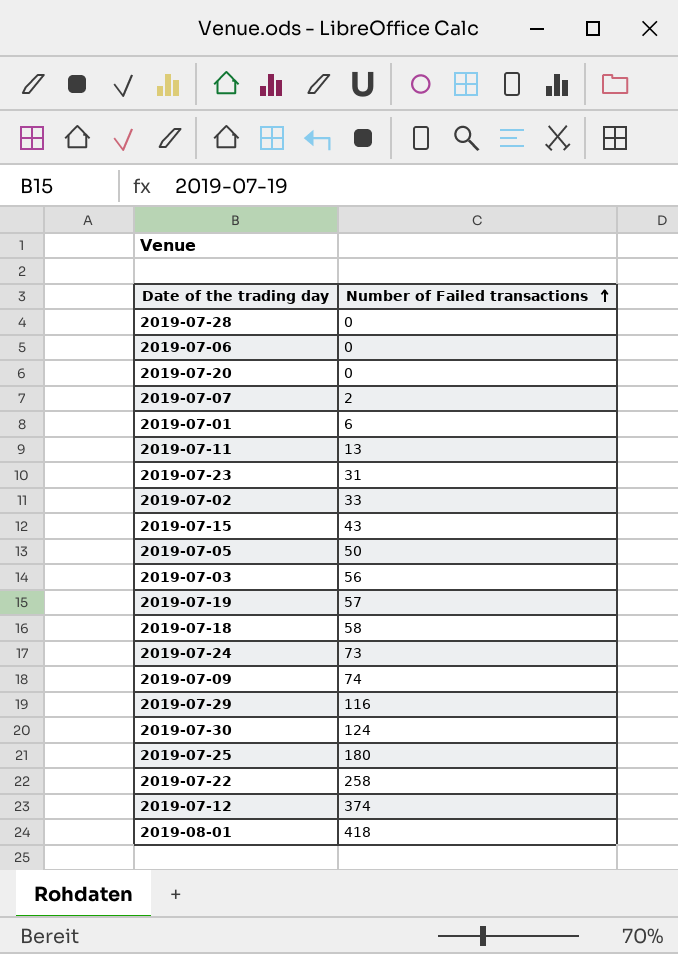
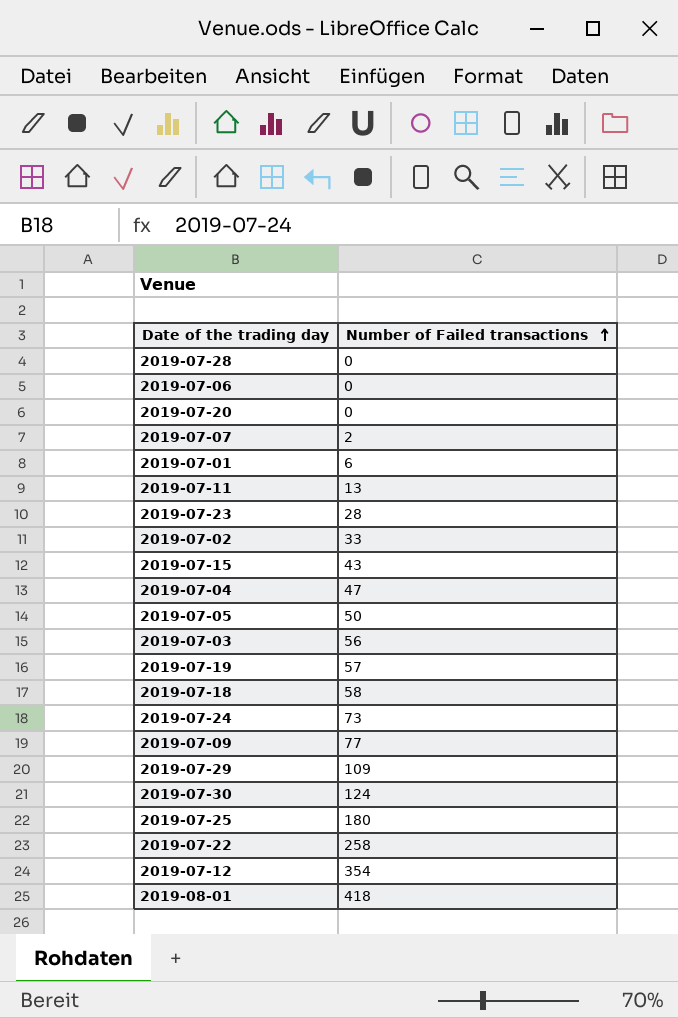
2019-07-23 | Number of Failed transactions: 31 -> 28
row 2019-07-04: none -> 47
2019-07-09 | Number of Failed transactions: 74 -> 77
2019-07-29 | Number of Failed transactions: 116 -> 109
2019-07-12 | Number of Failed transactions: 374 -> 354

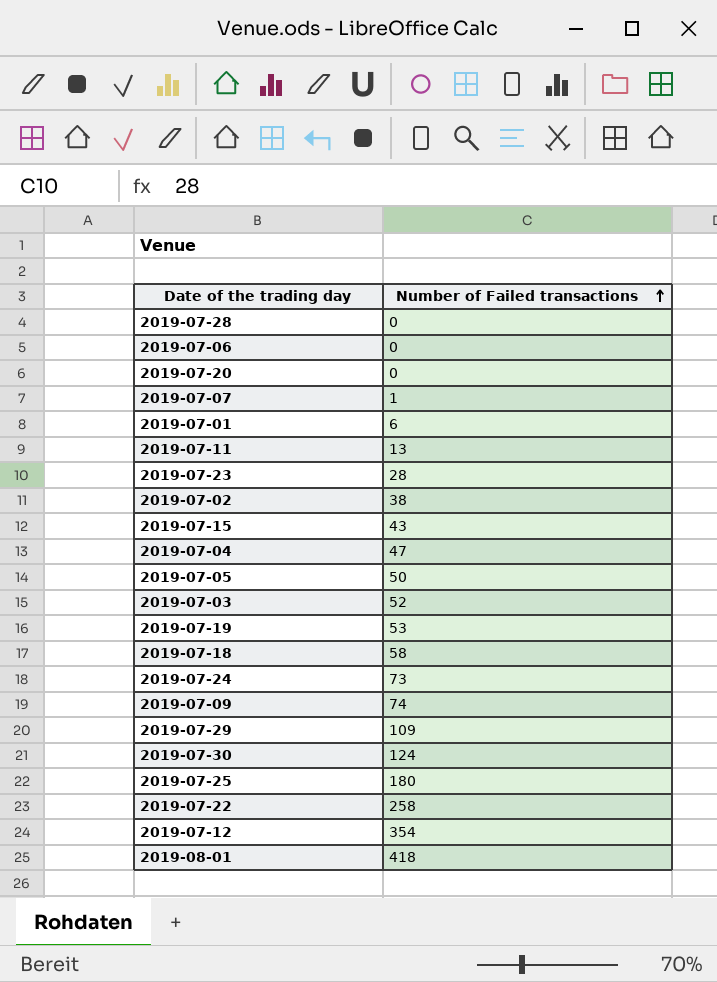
2019-07-07 | Number of Failed transactions: 2 -> 1
2019-07-02 | Number of Failed transactions: 33 -> 38
2019-07-03 | Number of Failed transactions: 56 -> 52
2019-07-19 | Number of Failed transactions: 57 -> 53
2019-07-09 | Number of Failed transactions: 77 -> 74

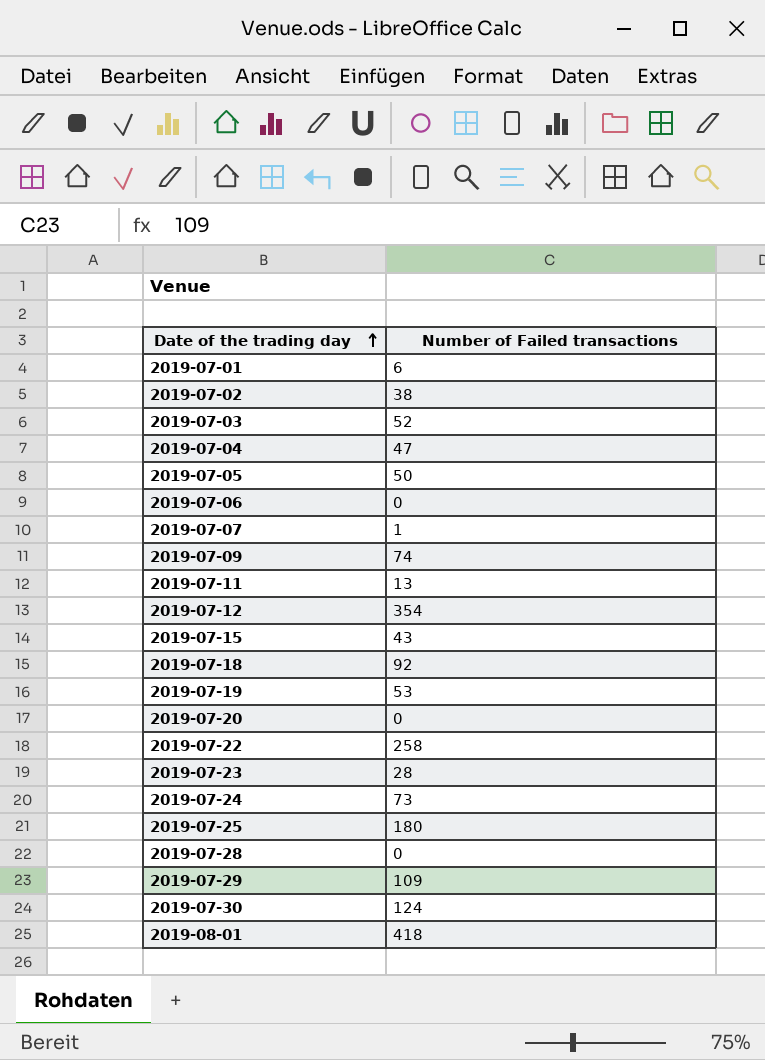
row order: Number of Failed transactions ascending -> Date of the trading day ascending
2019-07-18 | Number of Failed transactions: 58 -> 92

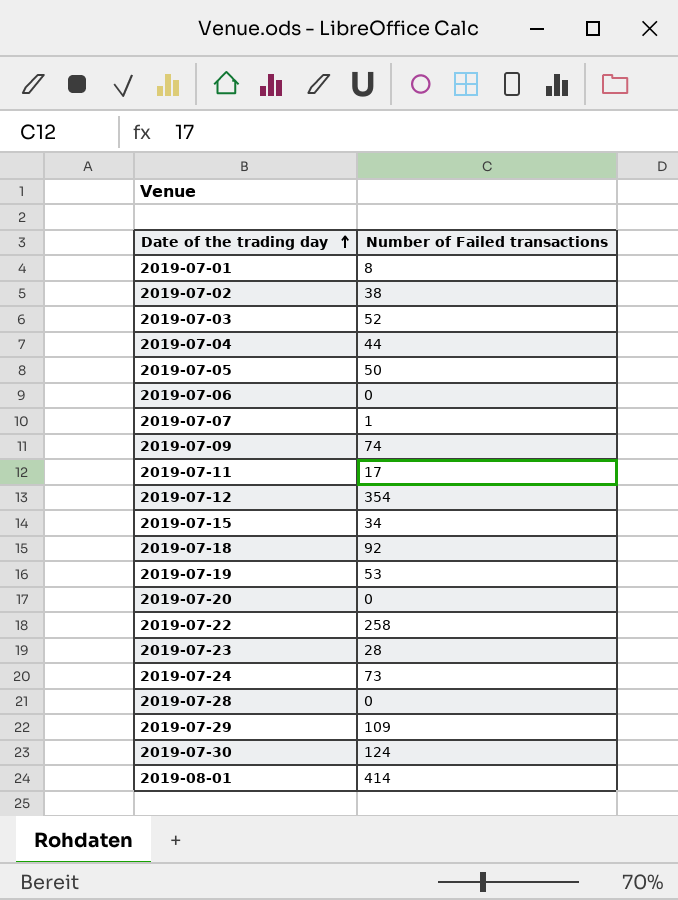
row 2019-07-25: 180 -> none
2019-07-01 | Number of Failed transactions: 6 -> 8
2019-07-04 | Number of Failed transactions: 47 -> 44
2019-07-11 | Number of Failed transactions: 13 -> 17
2019-07-15 | Number of Failed transactions: 43 -> 34
2019-08-01 | Number of Failed transactions: 418 -> 414

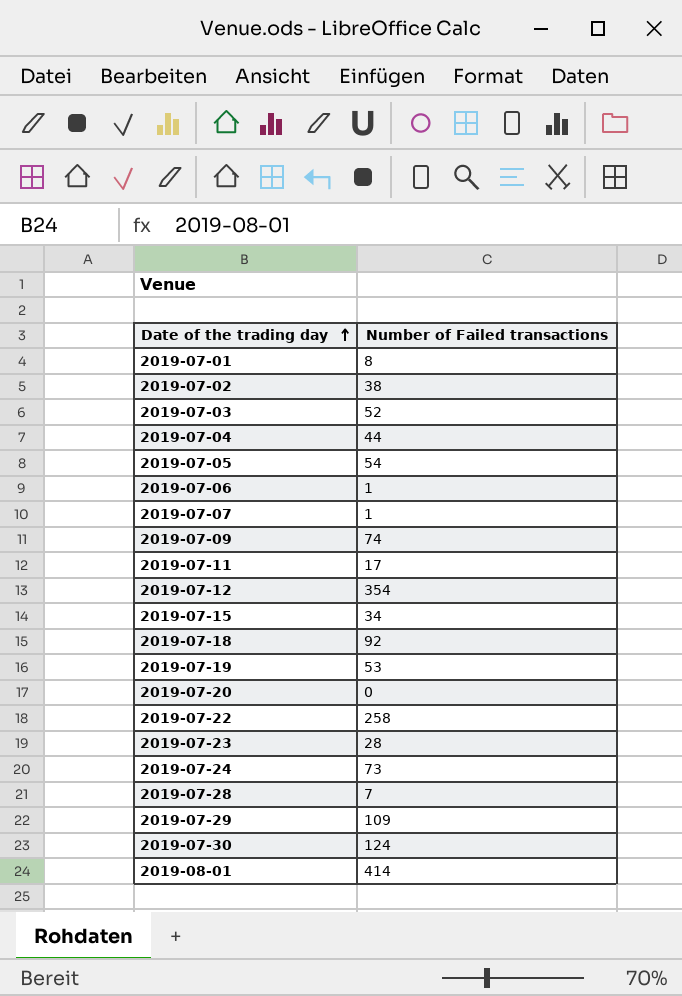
2019-07-05 | Number of Failed transactions: 50 -> 54
2019-07-06 | Number of Failed transactions: 0 -> 1
2019-07-28 | Number of Failed transactions: 0 -> 7

